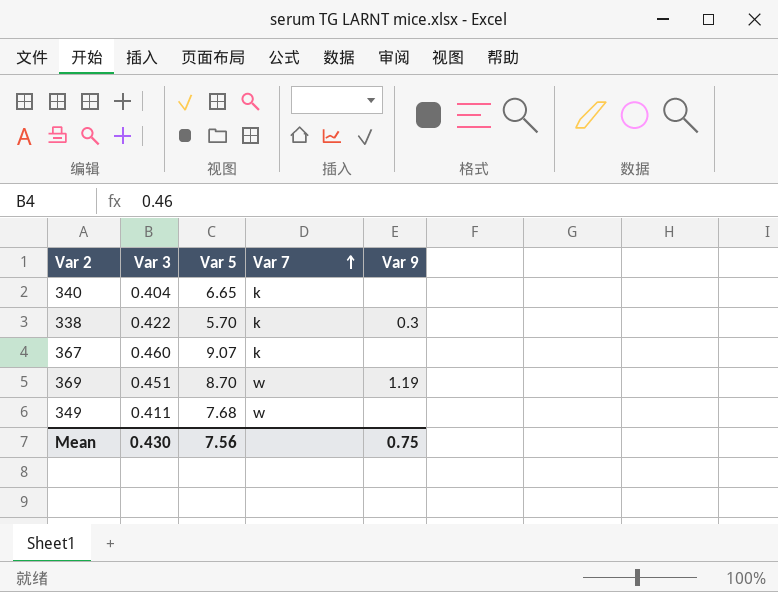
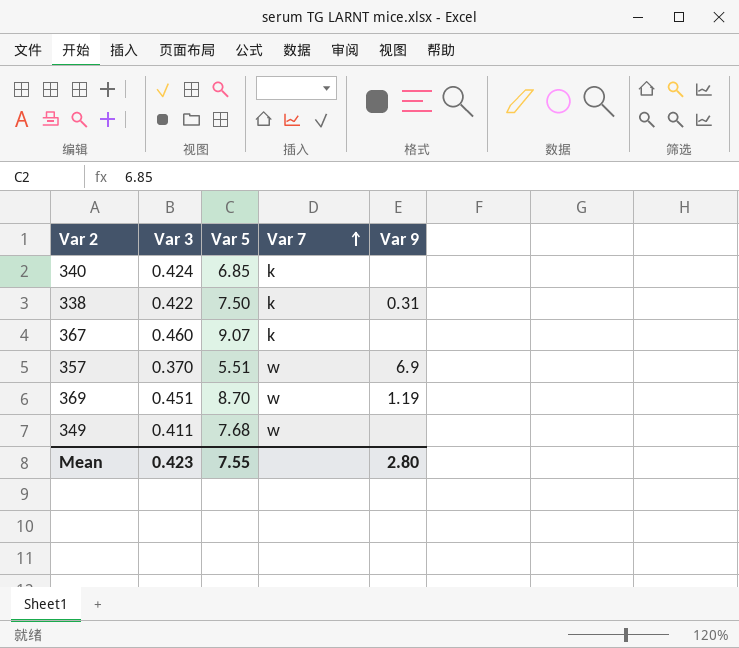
340 | Var 3: 0.404 -> 0.424
340 | Var 5: 6.65 -> 6.85
338 | Var 5: 5.70 -> 7.50
338 | Var 9: 0.3 -> 0.31
row 357: none -> 0.370 | 5.51 | w | 6.9
Mean | Var 3: 0.430 -> 0.423
Mean | Var 5: 7.56 -> 7.55
Mean | Var 9: 0.75 -> 2.80

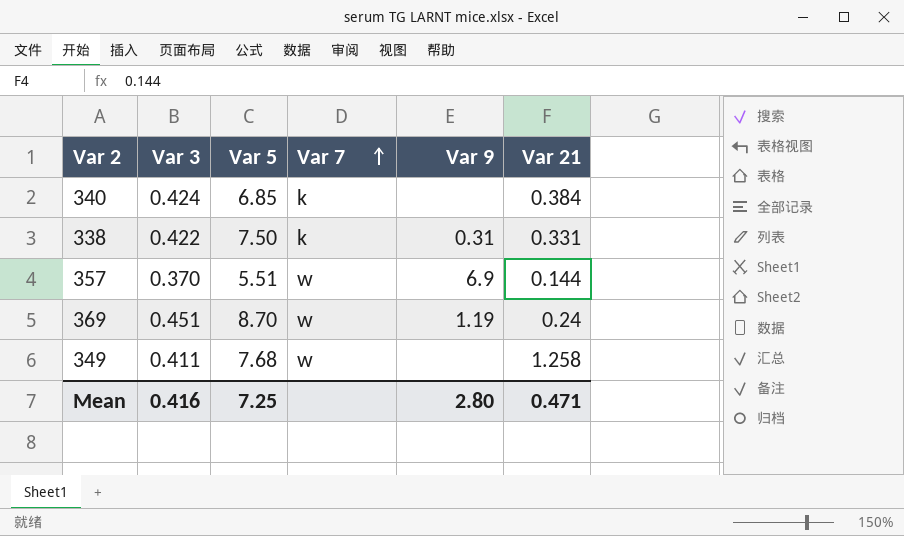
column Var 21 | position: none -> 6
row 367: 0.460 | 9.07 | k | none -> none
Mean | Var 3: 0.423 -> 0.416
Mean | Var 5: 7.55 -> 7.25

